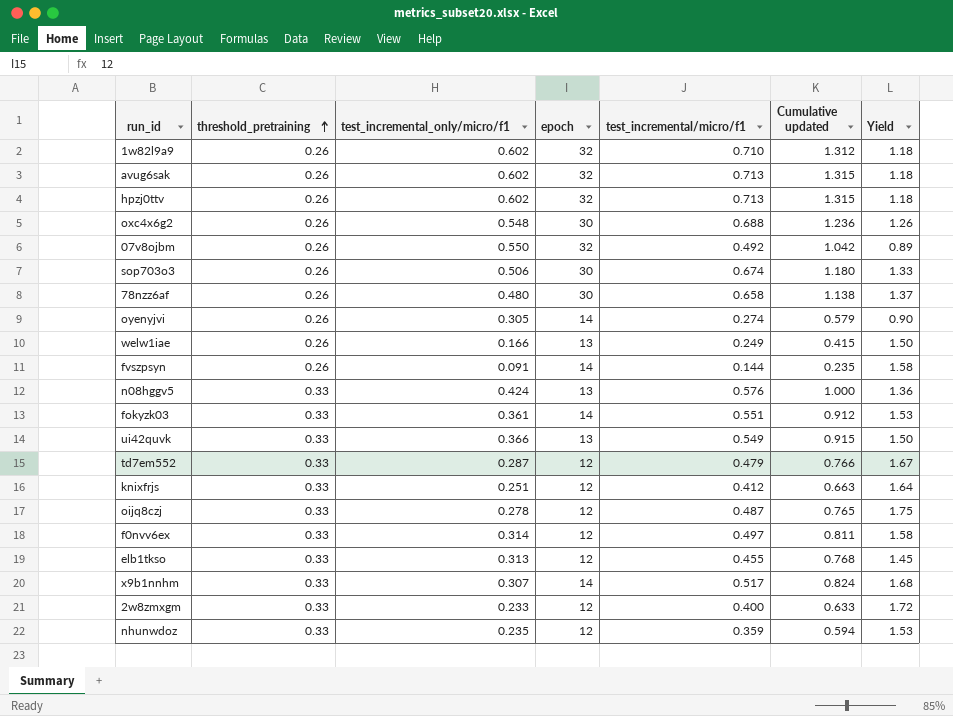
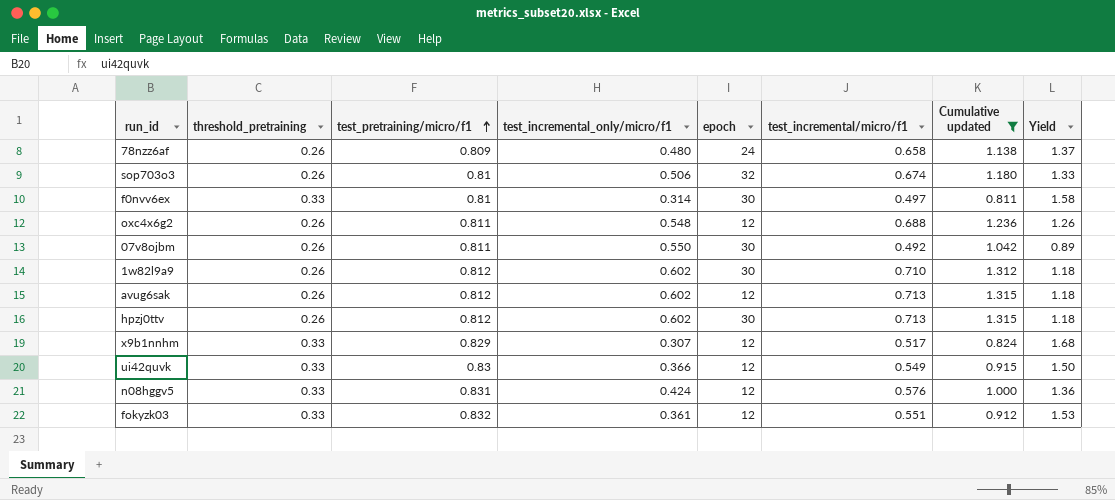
filter: none -> Cumulative updated >= 0.811
row order: threshold_pretraining ascending -> test_pretraining/micro/f1 ascending
column test_pretraining/micro/f1 | position: none -> 3
78nzz6af | epoch: 30 -> 24
sop703o3 | epoch: 30 -> 32
f0nvv6ex | epoch: 12 -> 30
oxc4x6g2 | epoch: 30 -> 12
07v8ojbm | epoch: 32 -> 30
1w82l9a9 | epoch: 32 -> 30
avug6sak | epoch: 32 -> 12
hpzj0ttv | epoch: 32 -> 30
x9b1nnhm | epoch: 14 -> 12
ui42quvk | epoch: 13 -> 12
n08hggv5 | epoch: 13 -> 12
fokyzk03 | epoch: 14 -> 12

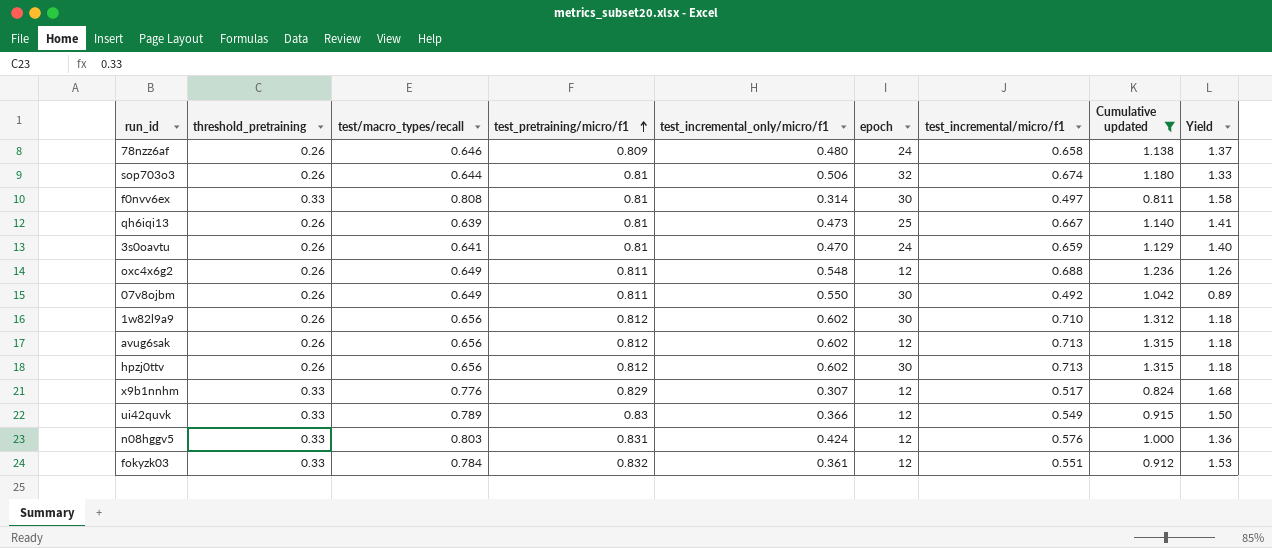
column test/macro_types/recall | position: none -> 3
row qh6iqi13: none -> 0.26 | 0.639 | 0.81 | 0.473 | 25 | 0.667 | 1.140 | 1.41
row 3s0oavtu: none -> 0.26 | 0.641 | 0.81 | 0.470 | 24 | 0.659 | 1.129 | 1.40

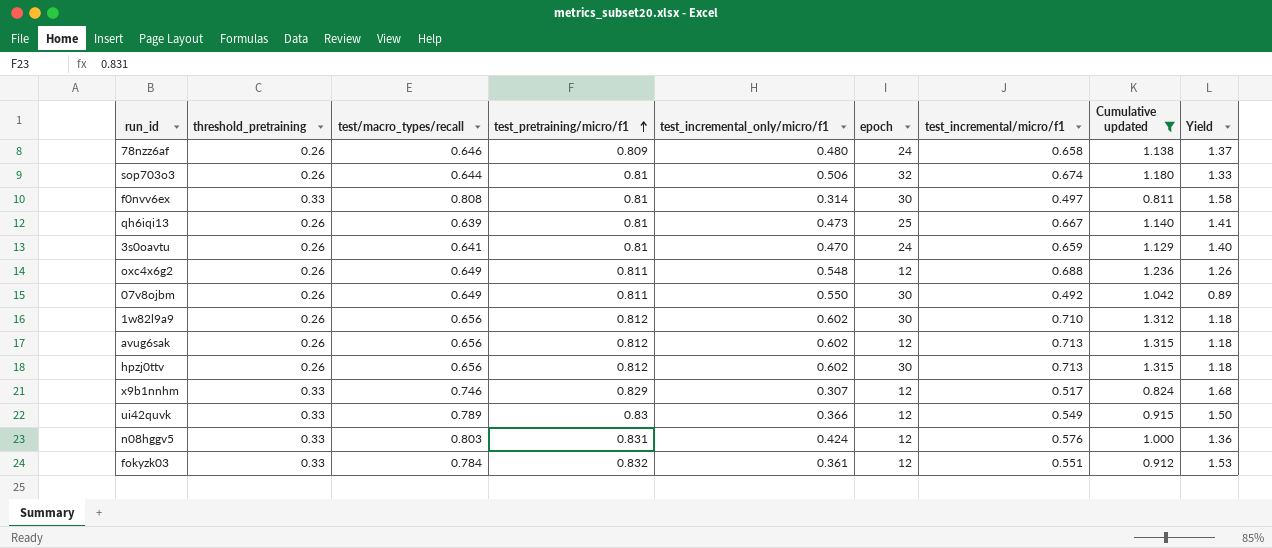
x9b1nnhm | test/macro_types/recall: 0.776 -> 0.746

